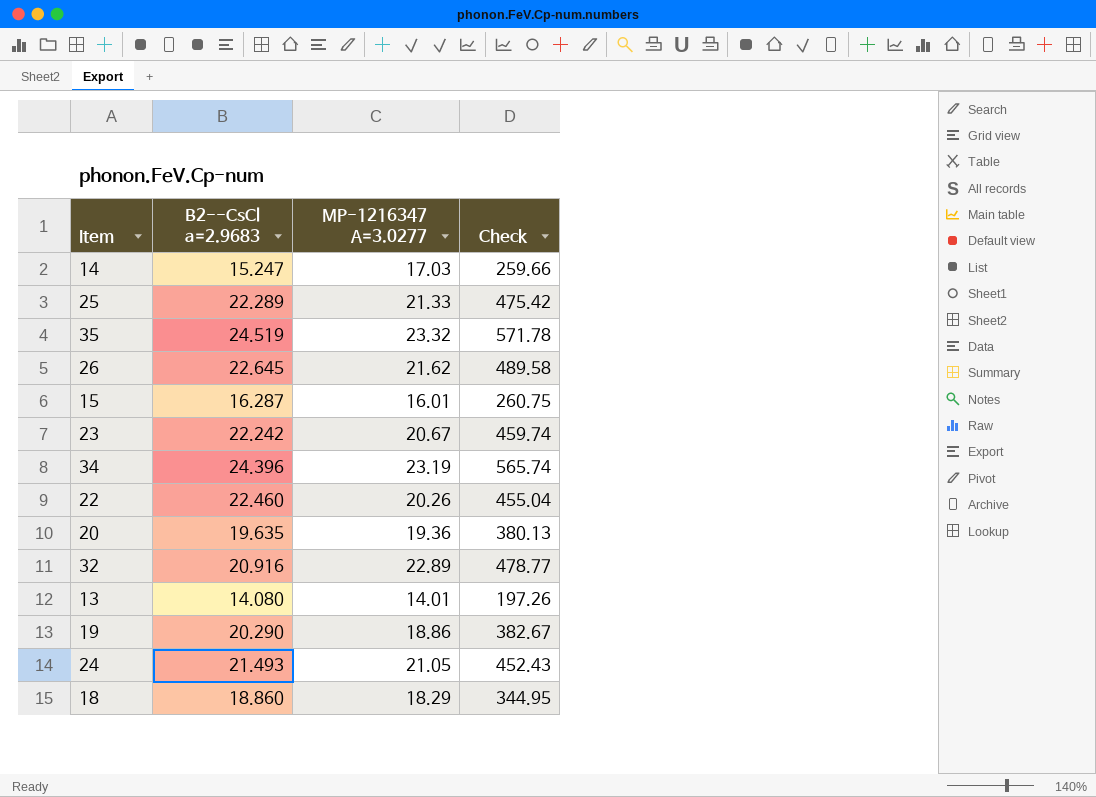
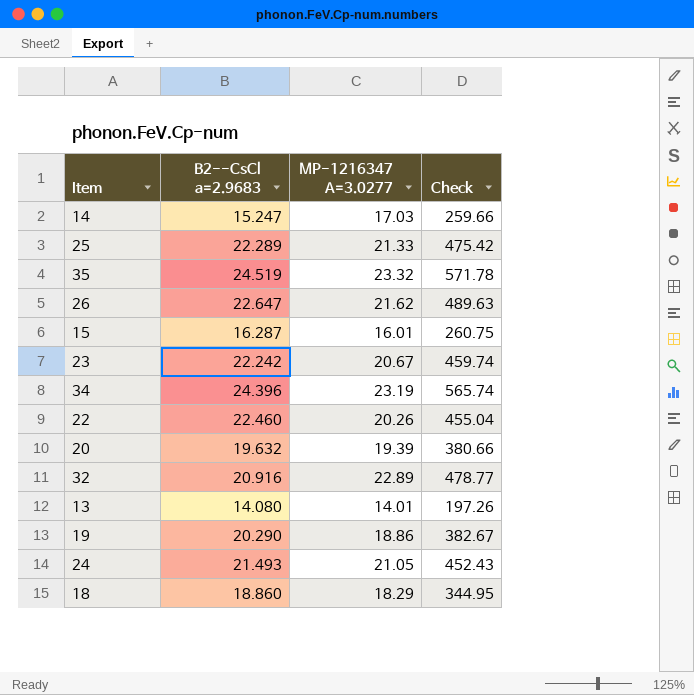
26 | B2--CsCl a=2.9683: 22.645 -> 22.647
26 | Check: 489.58 -> 489.63
20 | B2--CsCl a=2.9683: 19.635 -> 19.632
20 | MP-1216347 A=3.0277: 19.36 -> 19.39
20 | Check: 380.13 -> 380.66

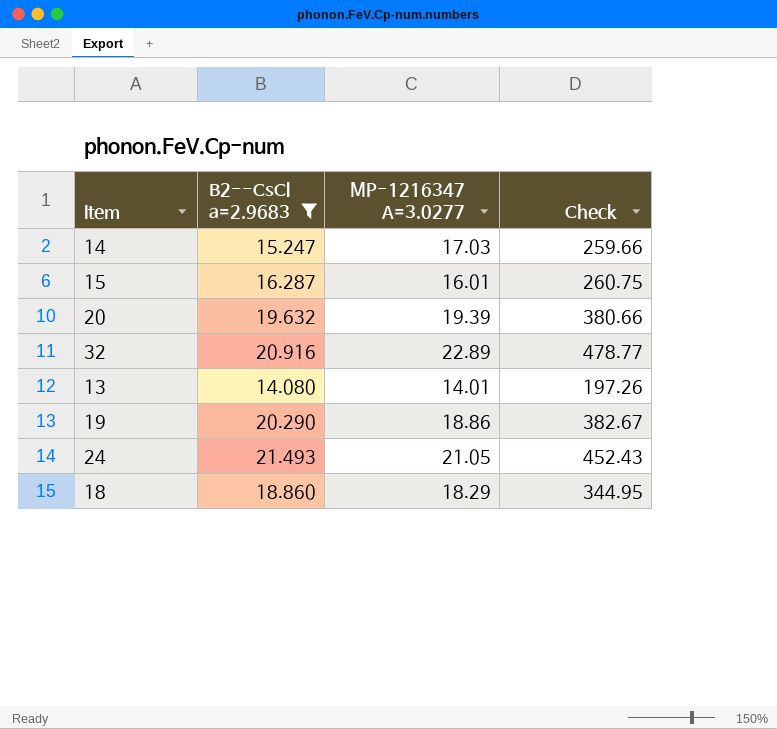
filter: none -> B2--CsCl a=2.9683 <= 21.493

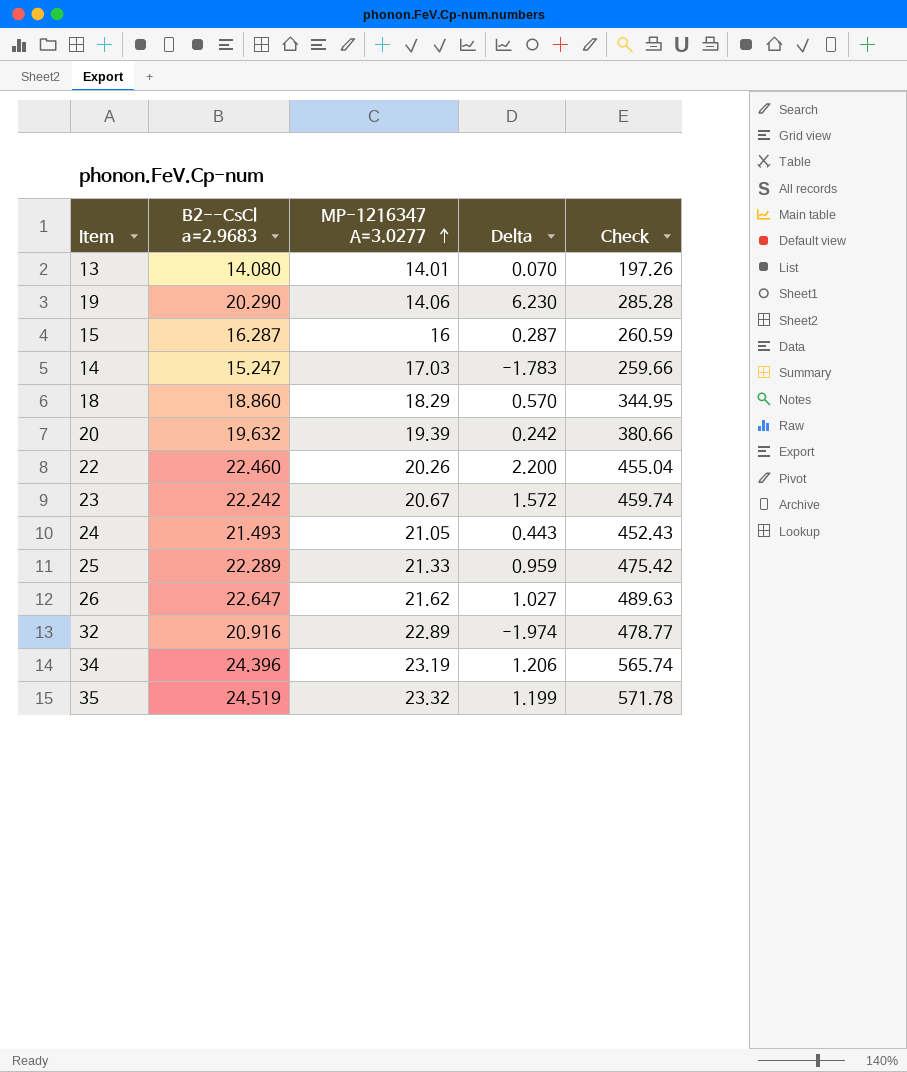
filter: B2--CsCl a=2.9683 <= 21.493 -> none
row order: none -> MP-1216347 A=3.0277 ascending
column Delta | formula: none -> [B2--CsCl a=2.9683] - [MP-1216347 A=3.0277]
19 | MP-1216347 A=3.0277: 18.86 -> 14.06
19 | Check: 382.67 -> 285.28
15 | MP-1216347 A=3.0277: 16.01 -> 16
15 | Check: 260.75 -> 260.59

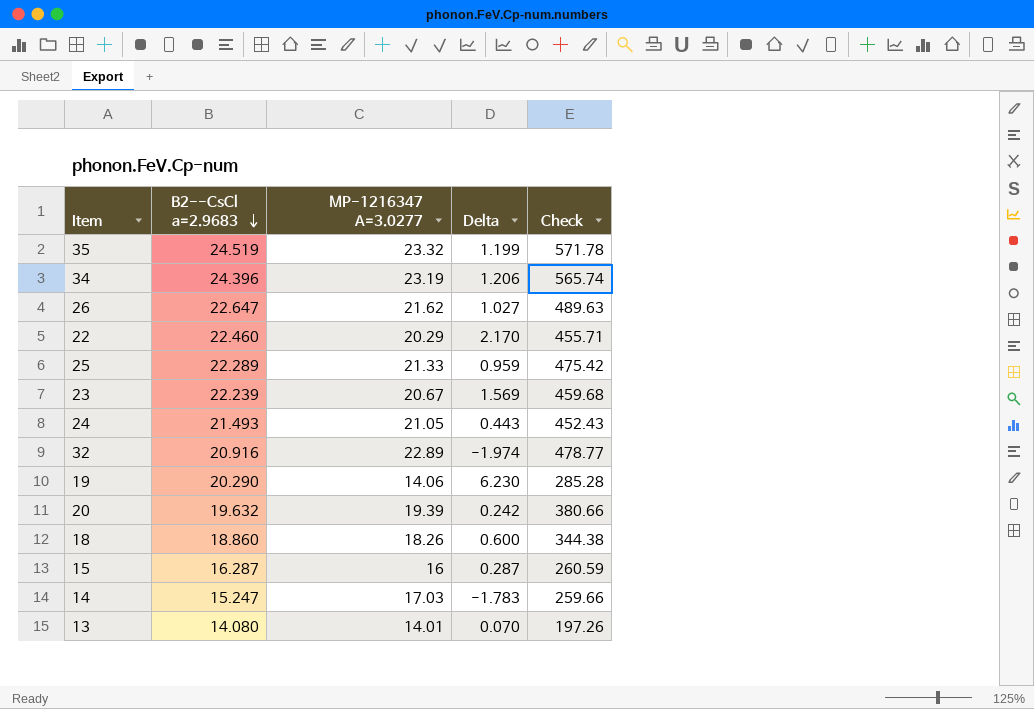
row order: MP-1216347 A=3.0277 ascending -> B2--CsCl a=2.9683 descending
22 | MP-1216347 A=3.0277: 20.26 -> 20.29
22 | Delta: 2.200 -> 2.170
22 | Check: 455.04 -> 455.71
23 | B2--CsCl a=2.9683: 22.242 -> 22.239
23 | Delta: 1.572 -> 1.569
23 | Check: 459.74 -> 459.68
18 | MP-1216347 A=3.0277: 18.29 -> 18.26
18 | Delta: 0.570 -> 0.600
18 | Check: 344.95 -> 344.38

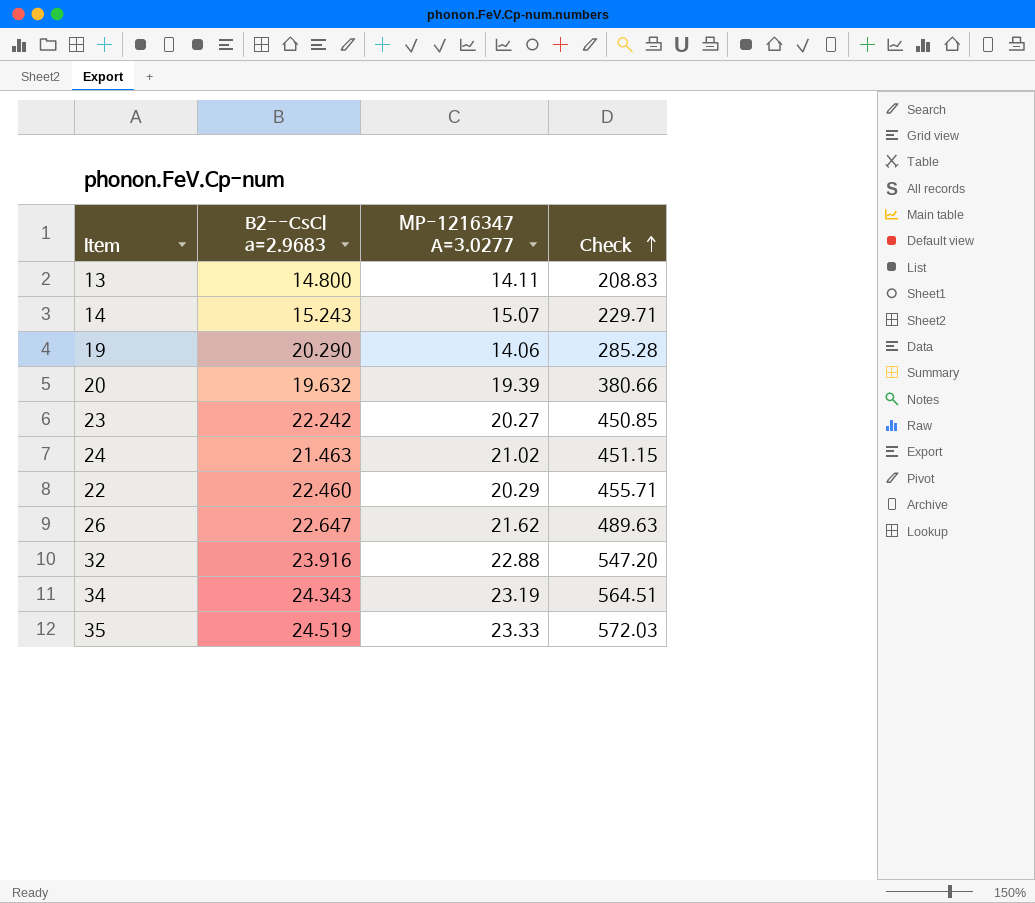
row order: B2--CsCl a=2.9683 descending -> Check ascending
column Delta | formula: [B2--CsCl a=2.9683] - [MP-1216347 A=3.0277] -> none
row 25: 22.289 | 21.33 | 0.959 | 475.42 -> none
row 18: 18.860 | 18.26 | 0.600 | 344.38 -> none
row 15: 16.287 | 16 | 0.287 | 260.59 -> none
13 | B2--CsCl a=2.9683: 14.080 -> 14.800
13 | MP-1216347 A=3.0277: 14.01 -> 14.11
13 | Check: 197.26 -> 208.83
14 | B2--CsCl a=2.9683: 15.247 -> 15.243
14 | MP-1216347 A=3.0277: 17.03 -> 15.07
14 | Check: 259.66 -> 229.71
23 | B2--CsCl a=2.9683: 22.239 -> 22.242
23 | MP-1216347 A=3.0277: 20.67 -> 20.27
23 | Check: 459.68 -> 450.85
24 | B2--CsCl a=2.9683: 21.493 -> 21.463
24 | MP-1216347 A=3.0277: 21.05 -> 21.02
24 | Check: 452.43 -> 451.15
32 | B2--CsCl a=2.9683: 20.916 -> 23.916
32 | MP-1216347 A=3.0277: 22.89 -> 22.88
32 | Check: 478.77 -> 547.20
34 | B2--CsCl a=2.9683: 24.396 -> 24.343
34 | Check: 565.74 -> 564.51
35 | MP-1216347 A=3.0277: 23.32 -> 23.33
35 | Check: 571.78 -> 572.03

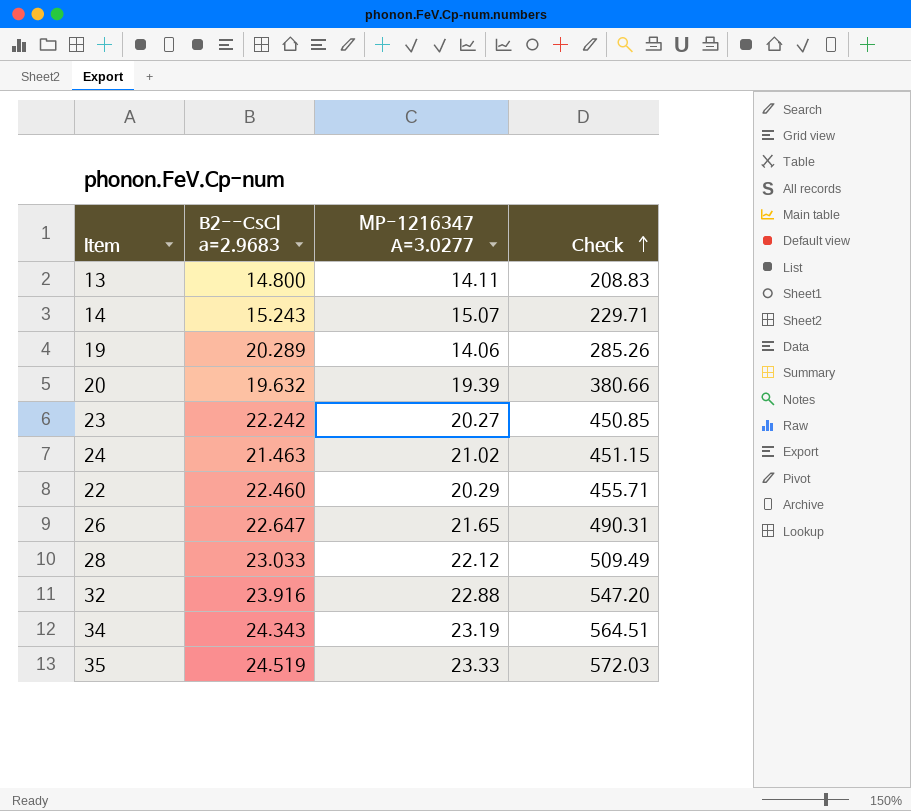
19 | B2--CsCl a=2.9683: 20.290 -> 20.289
19 | Check: 285.28 -> 285.26
26 | MP-1216347 A=3.0277: 21.62 -> 21.65
26 | Check: 489.63 -> 490.31
row 28: none -> 23.033 | 22.12 | 509.49

